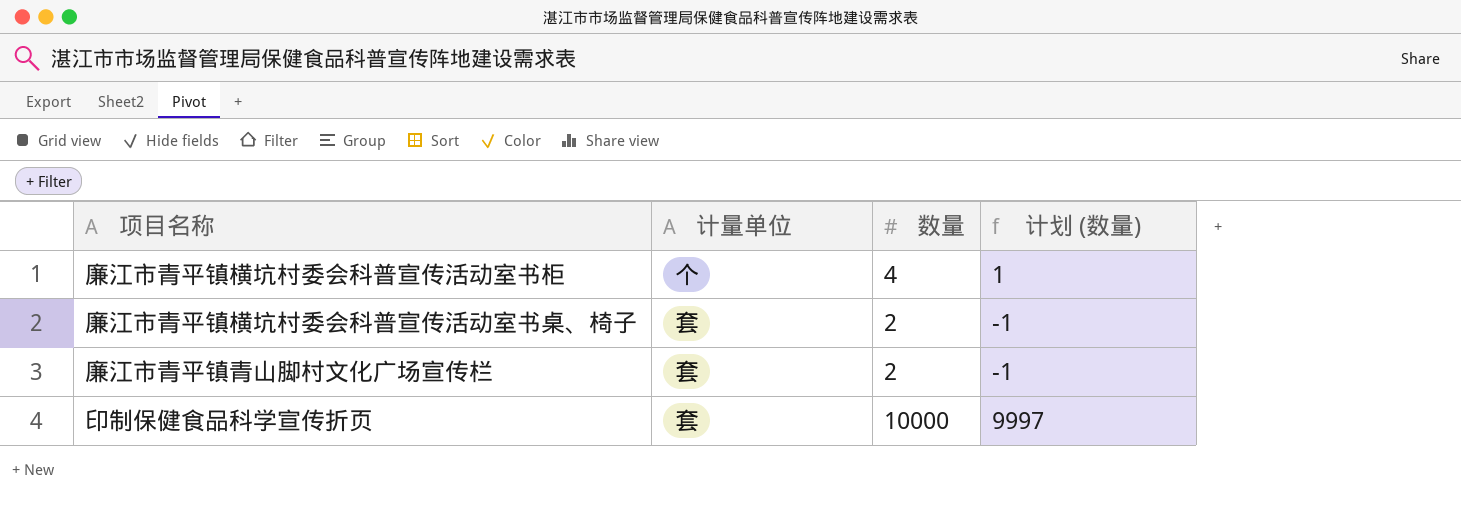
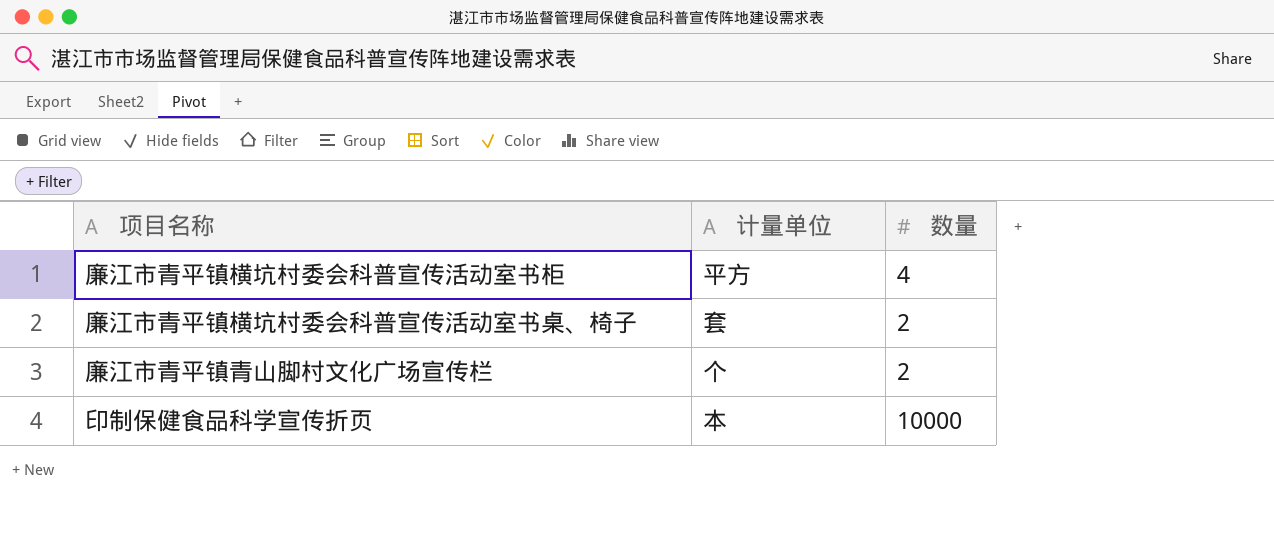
column 计划 (数量) | formula: [数量] - 3 -> none
廉江市青平镇横坑村委会科普宣传活动室书柜 | 计量单位: 个 -> 平方
廉江市青平镇青山脚村文化广场宣传栏 | 计量单位: 套 -> 个
印制保健食品科学宣传折页 | 计量单位: 套 -> 本

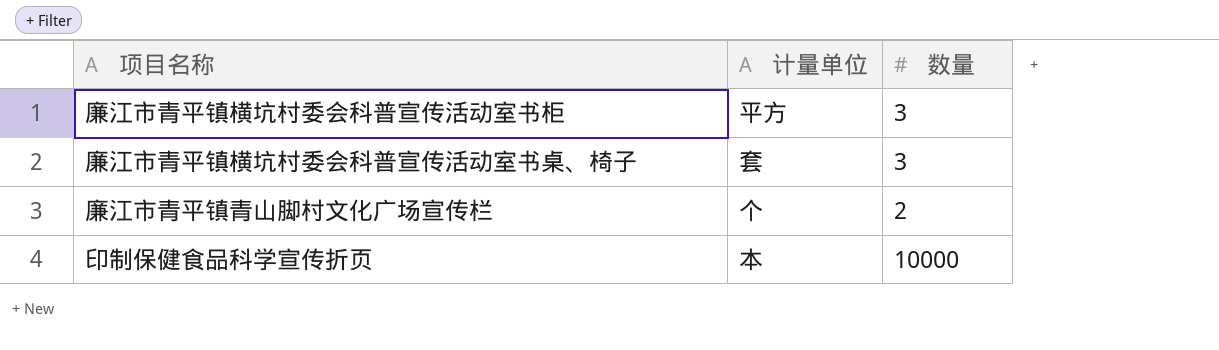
廉江市青平镇横坑村委会科普宣传活动室书柜 | 数量: 4 -> 3
廉江市青平镇横坑村委会科普宣传活动室书桌、椅子 | 数量: 2 -> 3

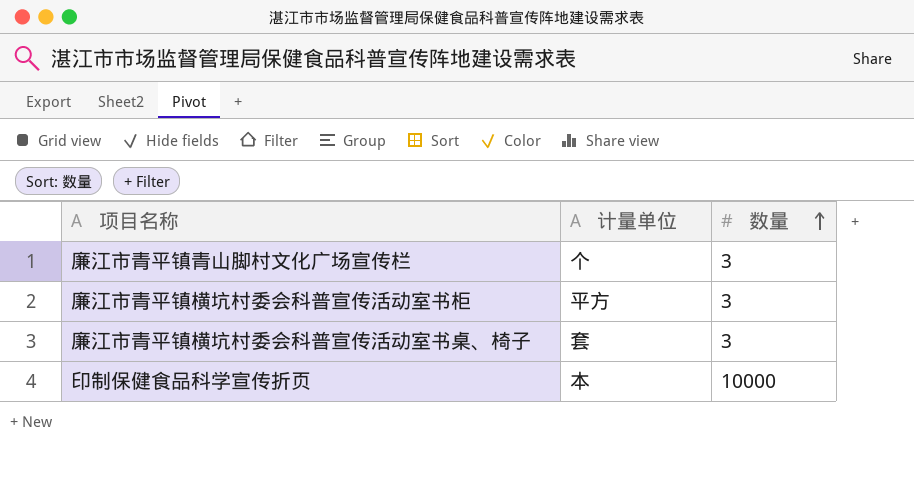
row order: none -> 数量 ascending
廉江市青平镇青山脚村文化广场宣传栏 | 数量: 2 -> 3

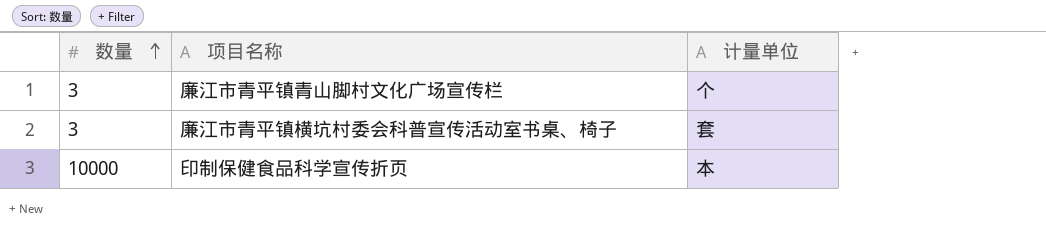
column 数量 | position: 3 -> 1
row 廉江市青平镇横坑村委会科普宣传活动室书柜: 平方 | 3 -> none

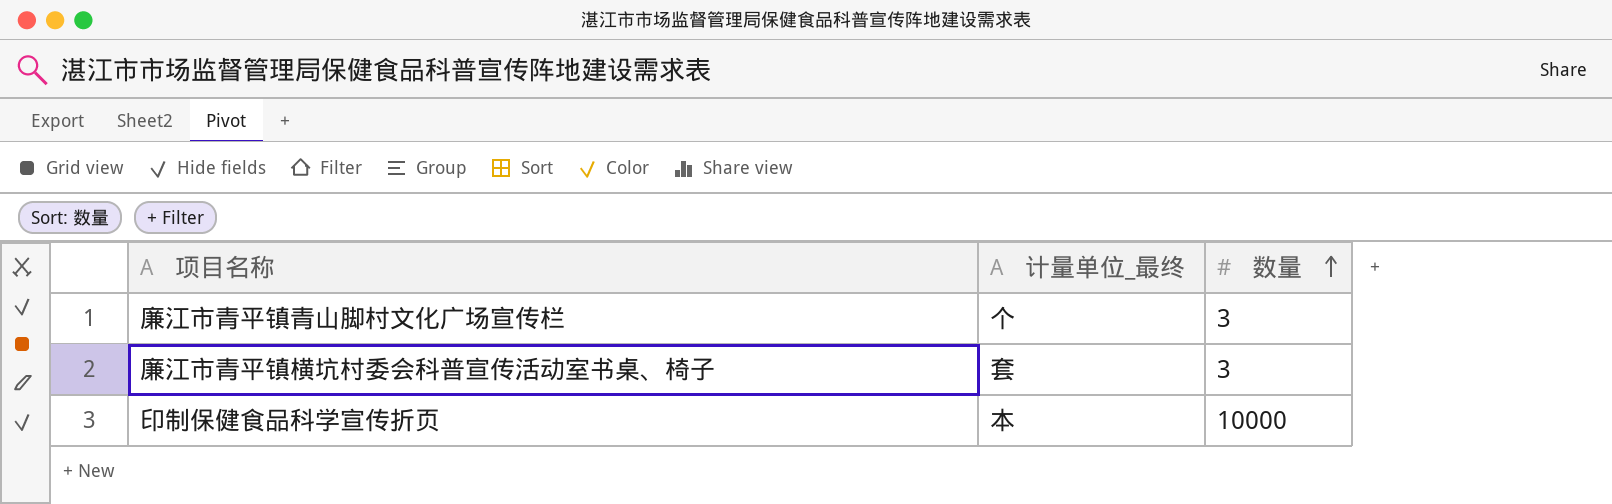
column name: 计量单位 -> 计量单位_最终
column 数量 | position: 1 -> 3

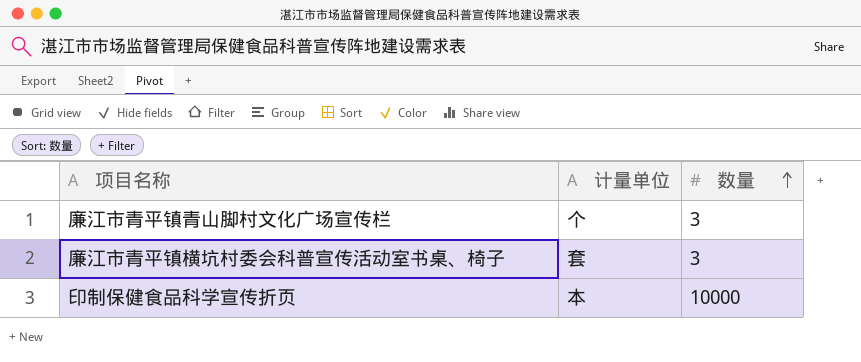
column name: 计量单位_最终 -> 计量单位

